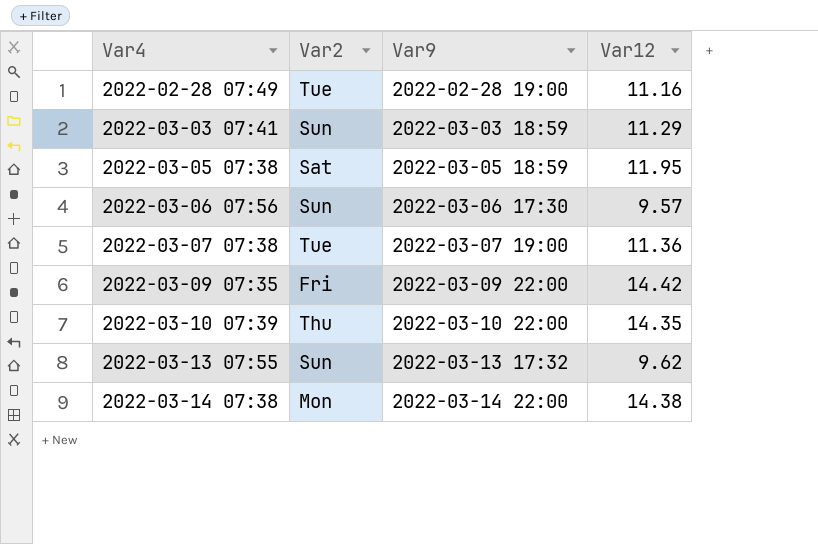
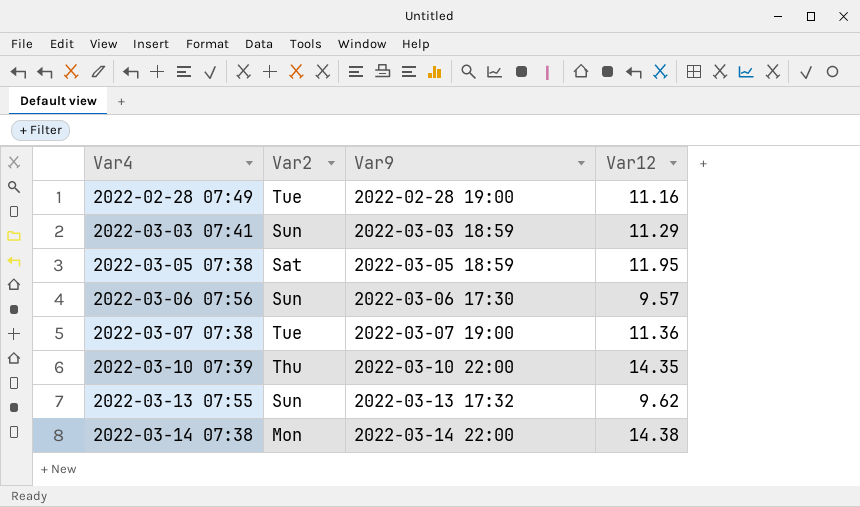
row 2022-03-09 07:35: Fri | 2022-03-09 22:00 | 14.42 -> none

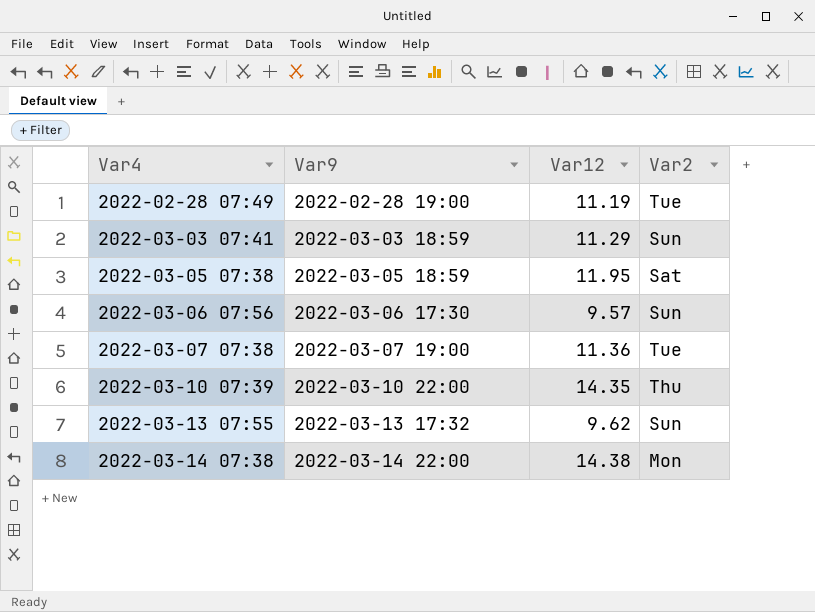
column Var2 | position: 2 -> 4
2022-02-28 07:49 | Var12: 11.16 -> 11.19

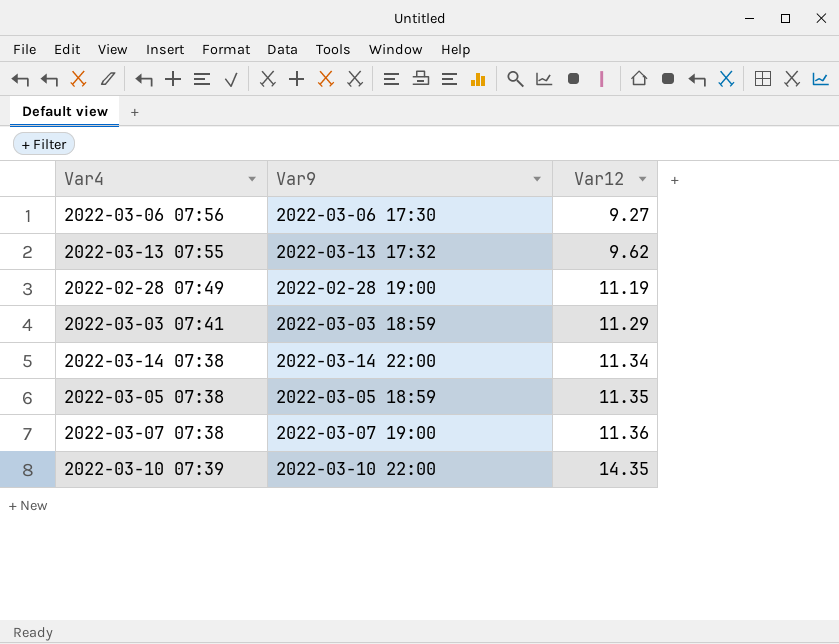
row order: Var4 ascending -> Var12 ascending
column Var2 | position: 4 -> none
2022-03-06 07:56 | Var12: 9.57 -> 9.27
2022-03-14 07:38 | Var12: 14.38 -> 11.34
2022-03-05 07:38 | Var12: 11.95 -> 11.35

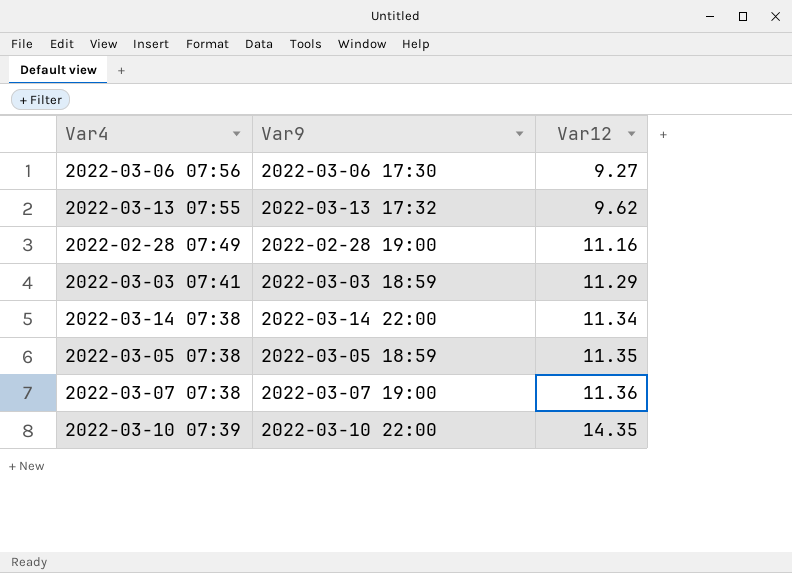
2022-02-28 07:49 | Var12: 11.19 -> 11.16

